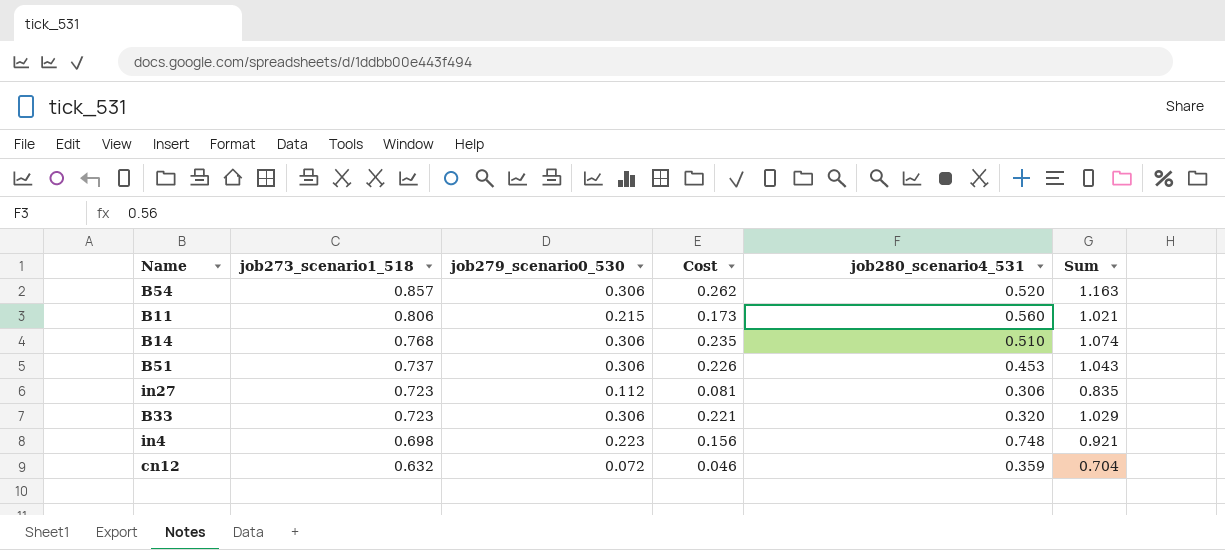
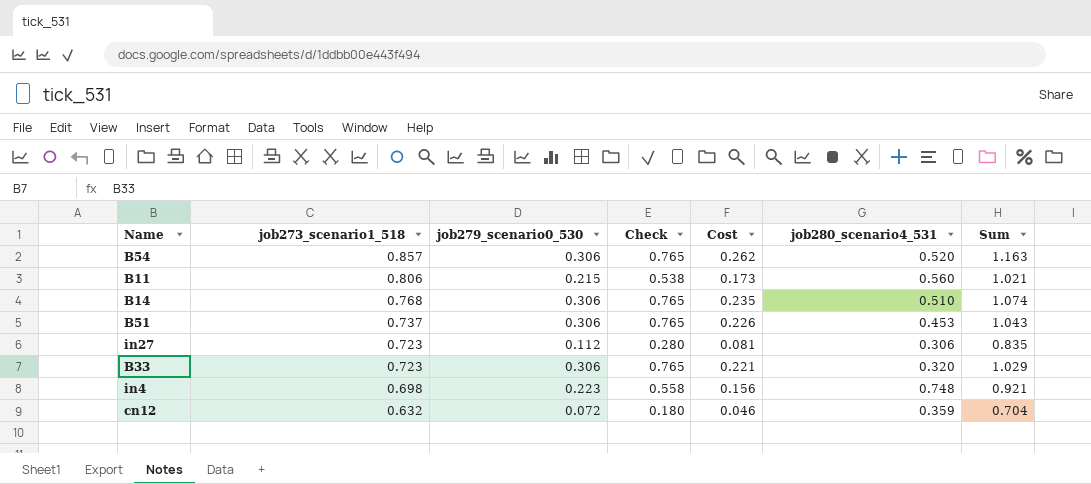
column Check | formula: none -> [job279_scenario0_530] * 2.5

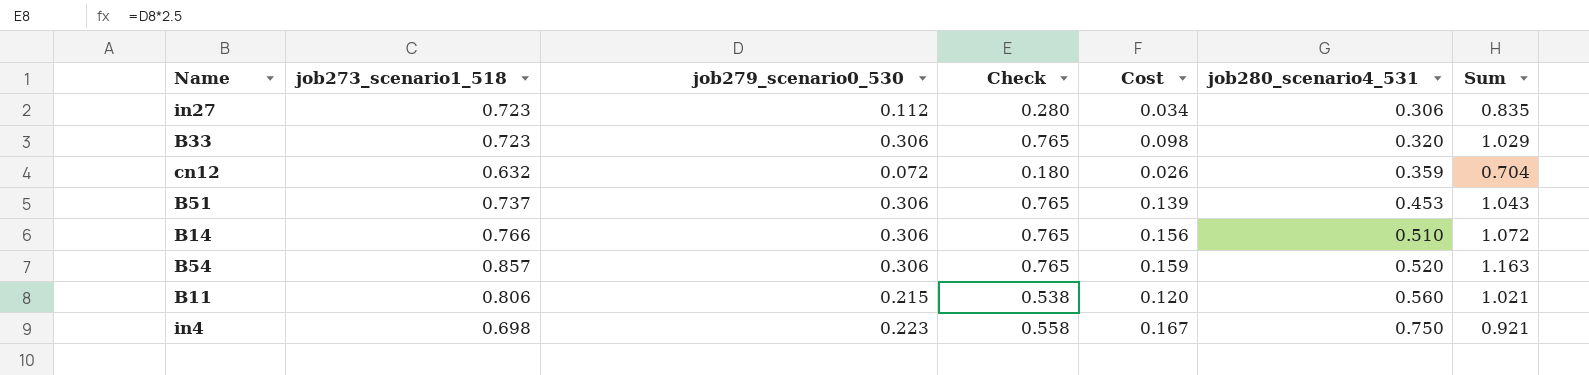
row order: job273_scenario1_518 descending -> job280_scenario4_531 ascending
column Cost | formula: [job273_scenario1_518] * [job279_scenario0_530] -> [job279_scenario0_530] * [job280_scenario4_531]
B14 | job273_scenario1_518: 0.768 -> 0.766
B14 | Sum: 1.074 -> 1.072
in4 | job280_scenario4_531: 0.748 -> 0.750

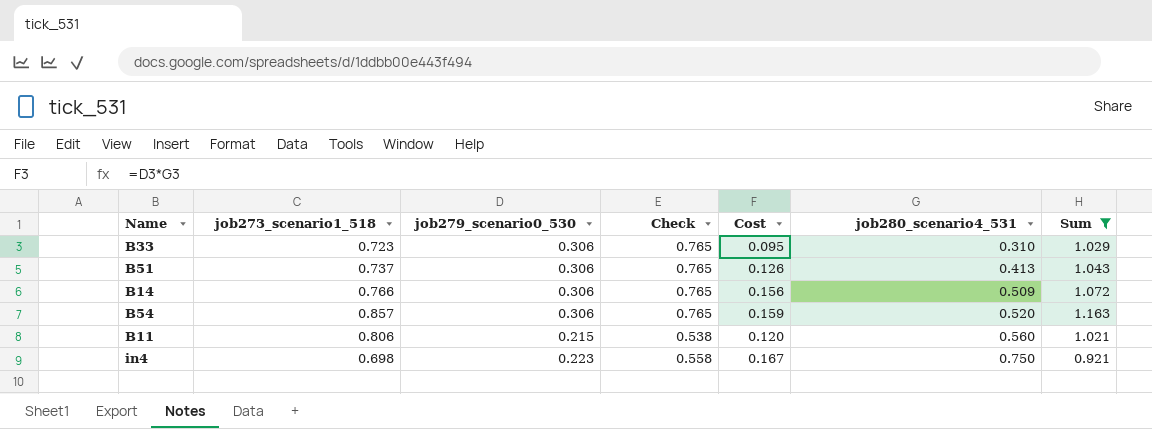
filter: none -> Sum >= 0.921
B33 | Cost: 0.098 -> 0.095
B33 | job280_scenario4_531: 0.320 -> 0.310
B51 | Cost: 0.139 -> 0.126
B51 | job280_scenario4_531: 0.453 -> 0.413
B14 | job280_scenario4_531: 0.510 -> 0.509

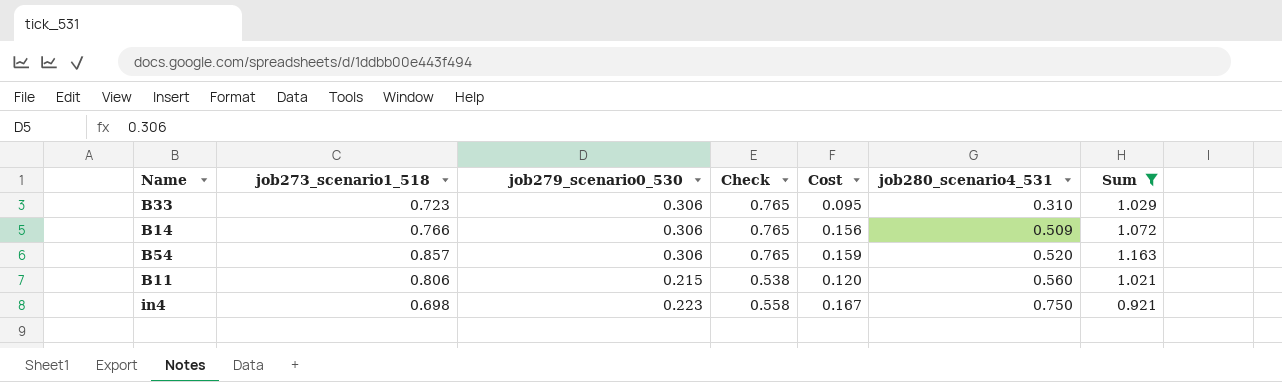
row B51: 0.737 | 0.306 | 0.765 | 0.126 | 0.413 | 1.043 -> none

